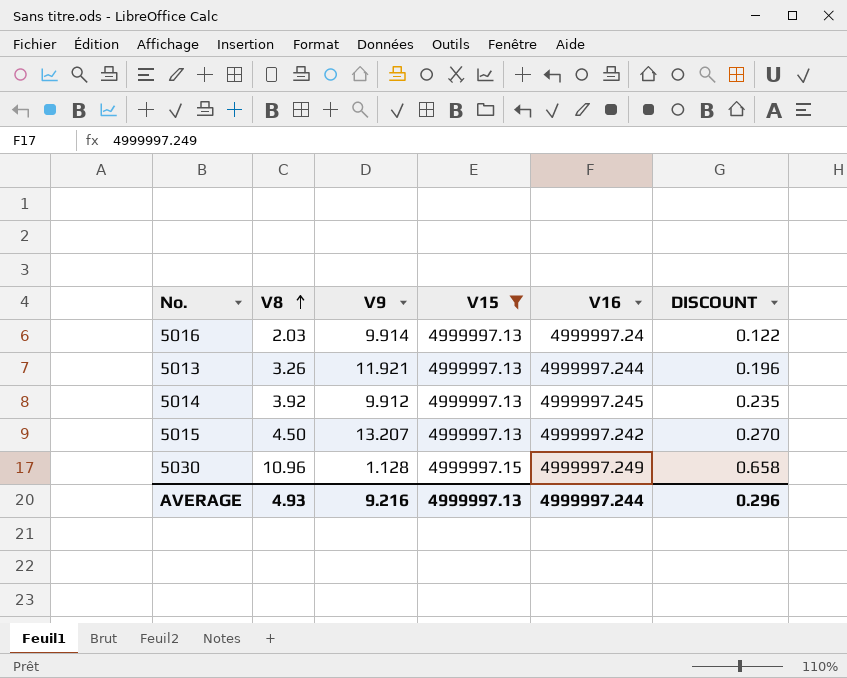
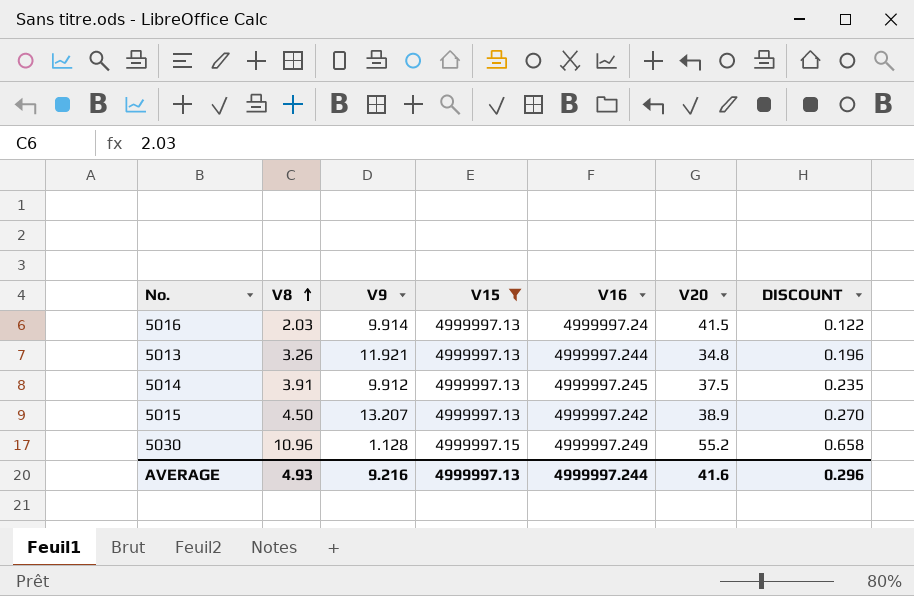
column V20 | position: none -> 6
5014 | V8: 3.92 -> 3.91

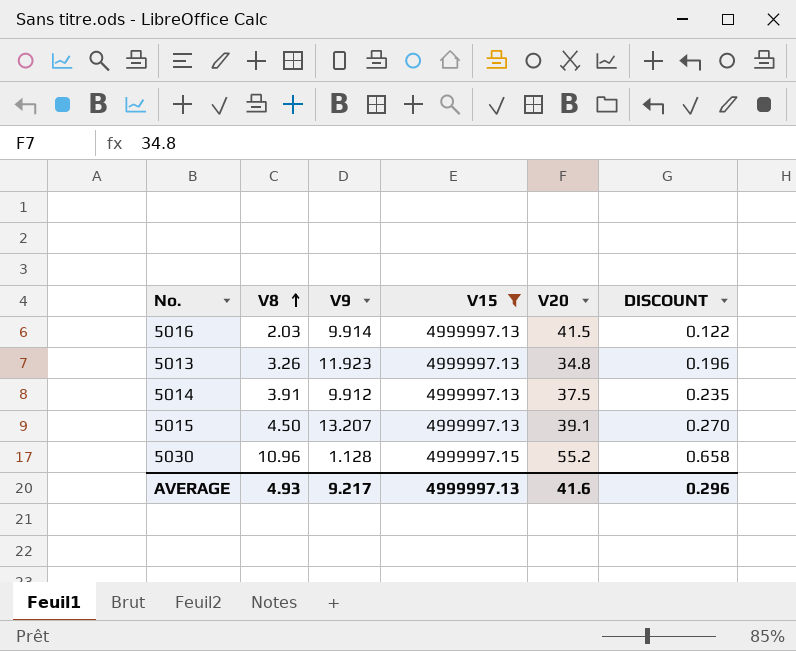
column V16 | position: 5 -> none
5013 | V9: 11.921 -> 11.923
5015 | V20: 38.9 -> 39.1
AVERAGE | V9: 9.216 -> 9.217

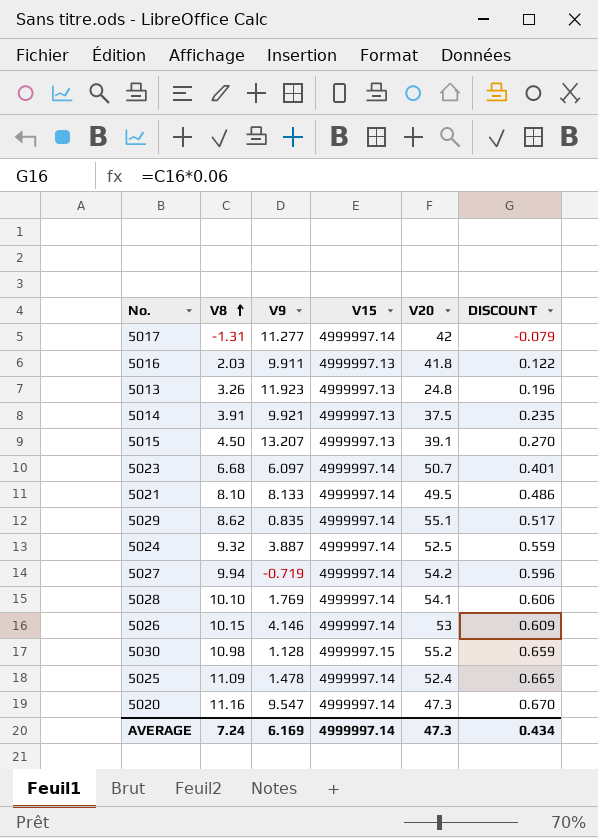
filter: V15 != 4999997.14 -> none
5016 | V9: 9.914 -> 9.911
5016 | V20: 41.5 -> 41.8
5013 | V20: 34.8 -> 24.8
5014 | V9: 9.912 -> 9.921
5030 | V8: 10.96 -> 10.98
5030 | DISCOUNT: 0.658 -> 0.659
AVERAGE | V8: 4.93 -> 7.24
AVERAGE | V9: 9.217 -> 6.169
AVERAGE | V15: 4999997.13 -> 4999997.14
AVERAGE | V20: 41.6 -> 47.3
AVERAGE | DISCOUNT: 0.296 -> 0.434

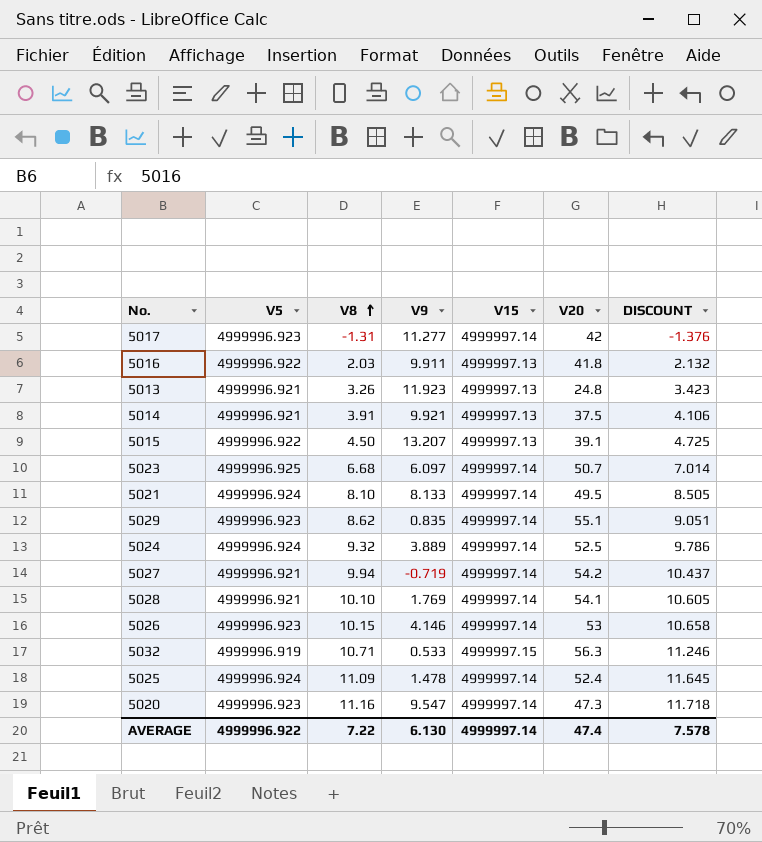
column V5 | position: none -> 2
column DISCOUNT | formula: [V8] * 0.06 -> [V8] * 1.05
row 5030: 10.98 | 1.128 | 4999997.15 | 55.2 | 0.659 -> none
5024 | V9: 3.887 -> 3.889
row 5032: none -> 4999996.919 | 10.71 | 0.533 | 4999997.15 | 56.3 | 11.246
AVERAGE | V8: 7.24 -> 7.22
AVERAGE | V9: 6.169 -> 6.130
AVERAGE | V20: 47.3 -> 47.4
AVERAGE | DISCOUNT: 0.434 -> 7.578

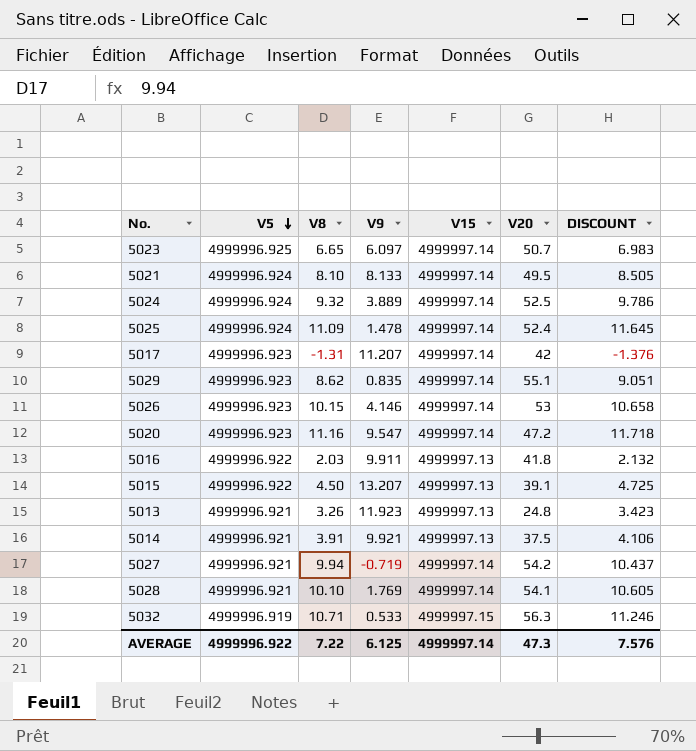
row order: V8 ascending -> V5 descending
5023 | V8: 6.68 -> 6.65
5023 | DISCOUNT: 7.014 -> 6.983
5017 | V9: 11.277 -> 11.207
5020 | V20: 47.3 -> 47.2
AVERAGE | V9: 6.130 -> 6.125
AVERAGE | V20: 47.4 -> 47.3
AVERAGE | DISCOUNT: 7.578 -> 7.576

